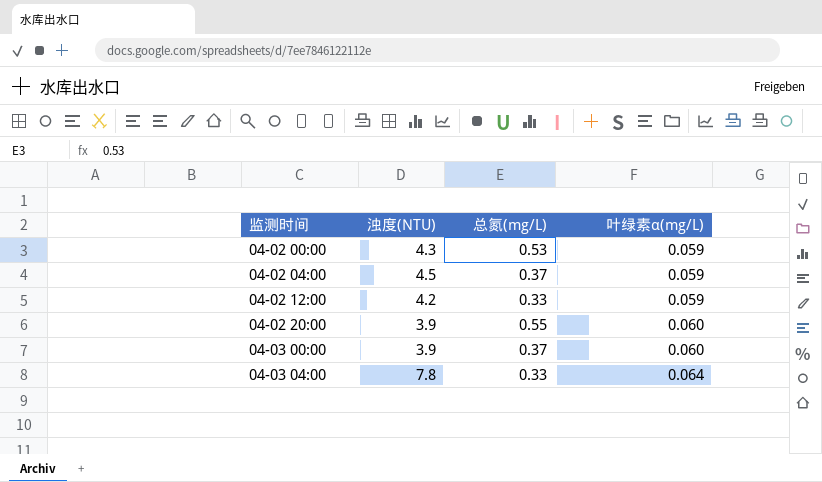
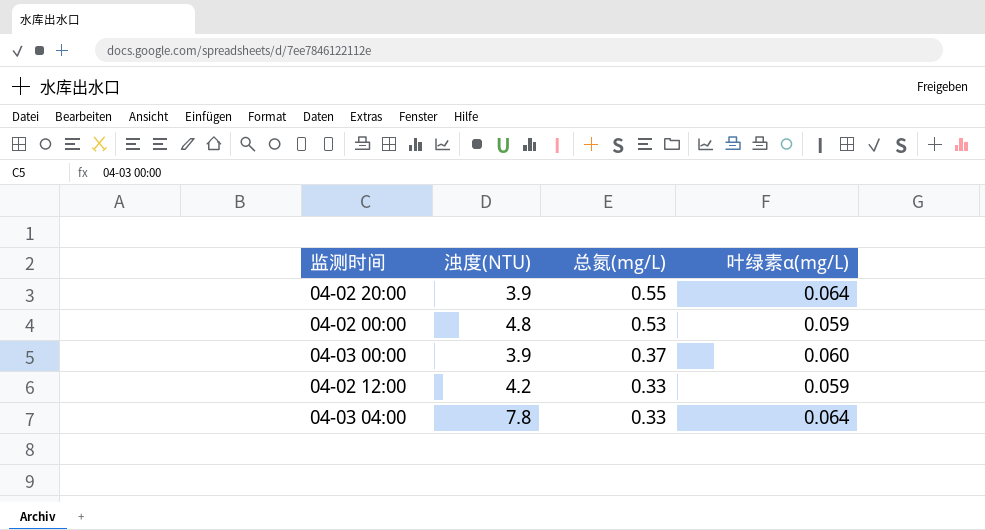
row order: 监测时间 ascending -> 总氮(mg/L) descending
row 04-02 04:00: 4.5 | 0.37 | 0.059 -> none
04-02 20:00 | 叶绿素α(mg/L): 0.060 -> 0.064
04-02 00:00 | 浊度(NTU): 4.3 -> 4.8

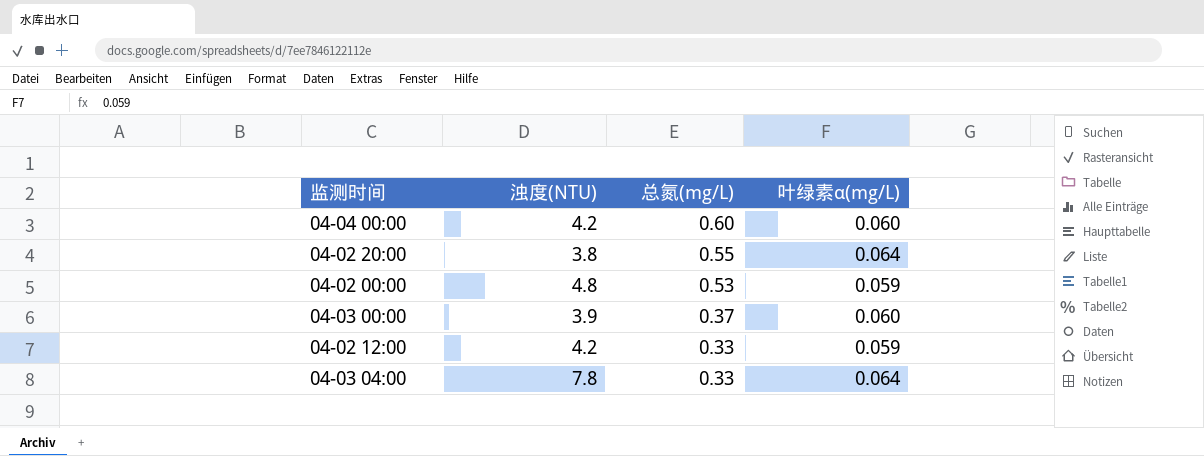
row 04-04 00:00: none -> 4.2 | 0.60 | 0.060
04-02 20:00 | 浊度(NTU): 3.9 -> 3.8

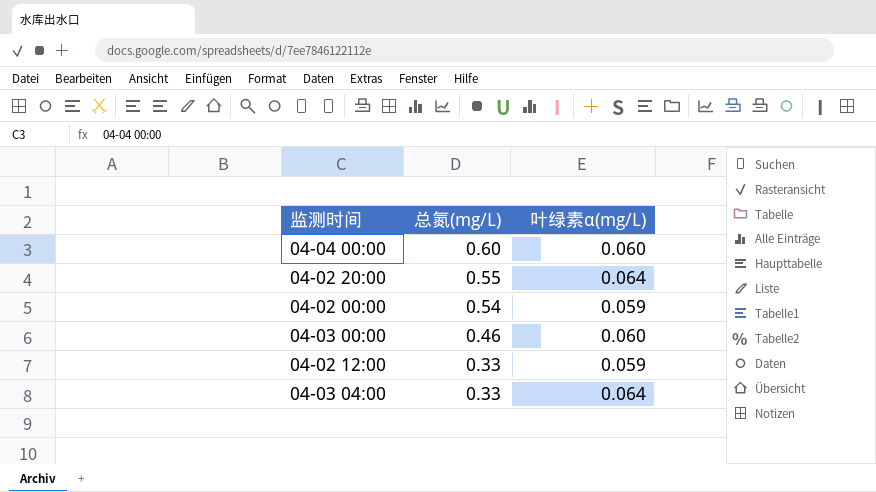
column 浊度(NTU) | position: 2 -> none
04-02 00:00 | 总氮(mg/L): 0.53 -> 0.54
04-03 00:00 | 总氮(mg/L): 0.37 -> 0.46

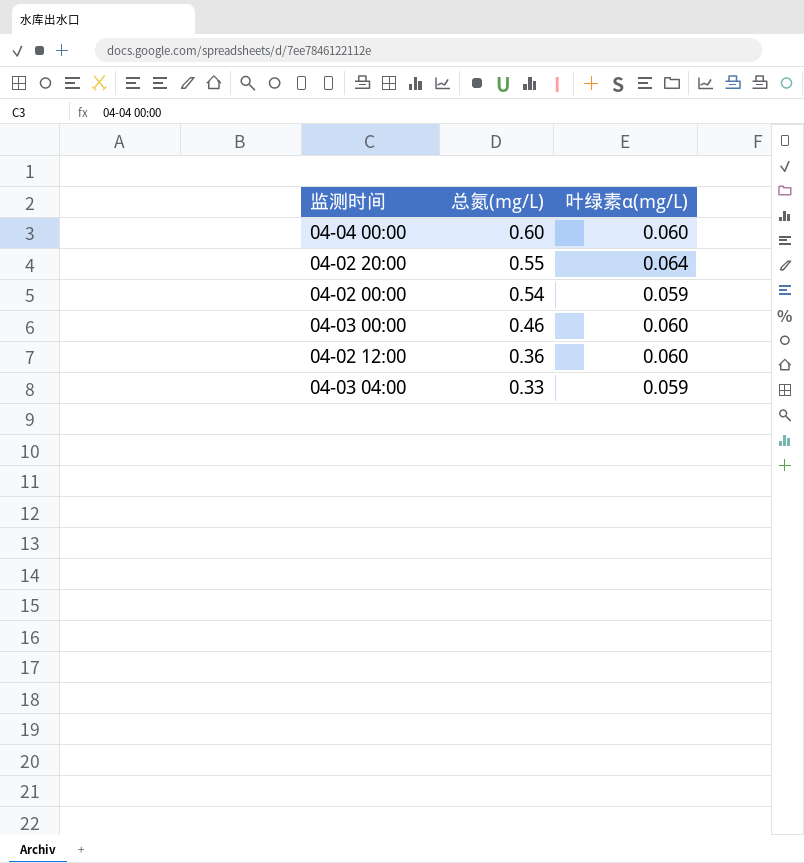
04-02 12:00 | 总氮(mg/L): 0.33 -> 0.36
04-02 12:00 | 叶绿素α(mg/L): 0.059 -> 0.060
04-03 04:00 | 叶绿素α(mg/L): 0.064 -> 0.059

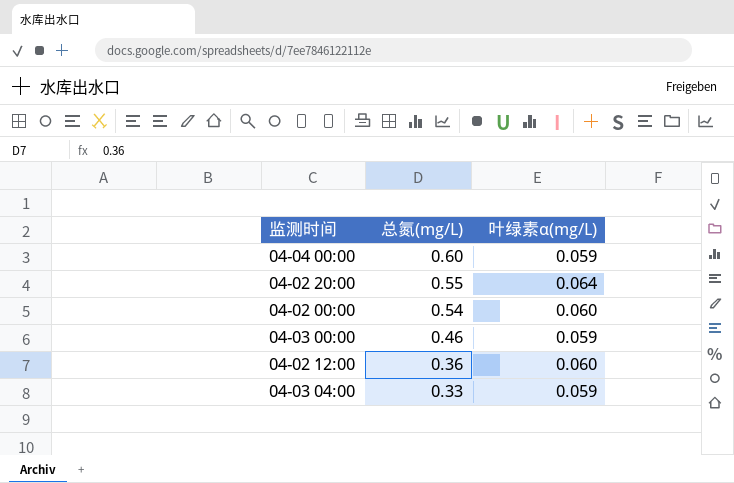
04-04 00:00 | 叶绿素α(mg/L): 0.060 -> 0.059
04-02 00:00 | 叶绿素α(mg/L): 0.059 -> 0.060
04-03 00:00 | 叶绿素α(mg/L): 0.060 -> 0.059

